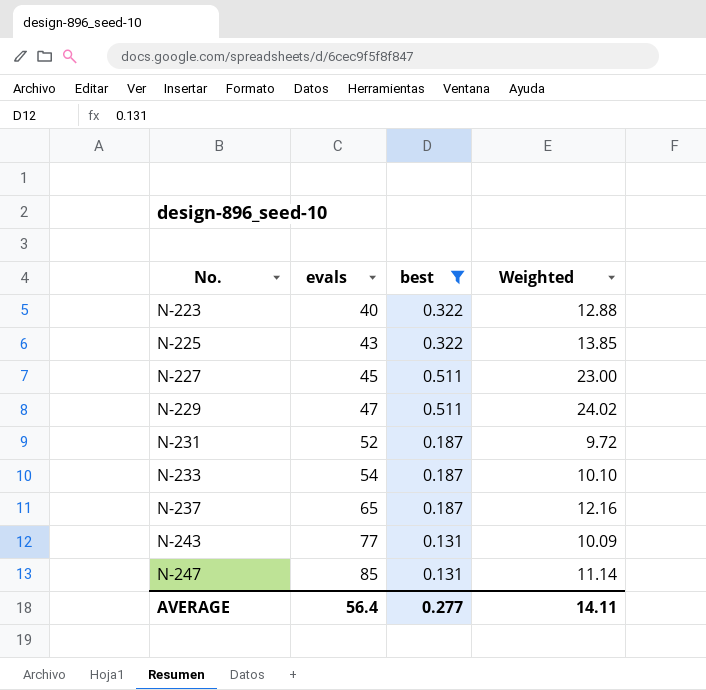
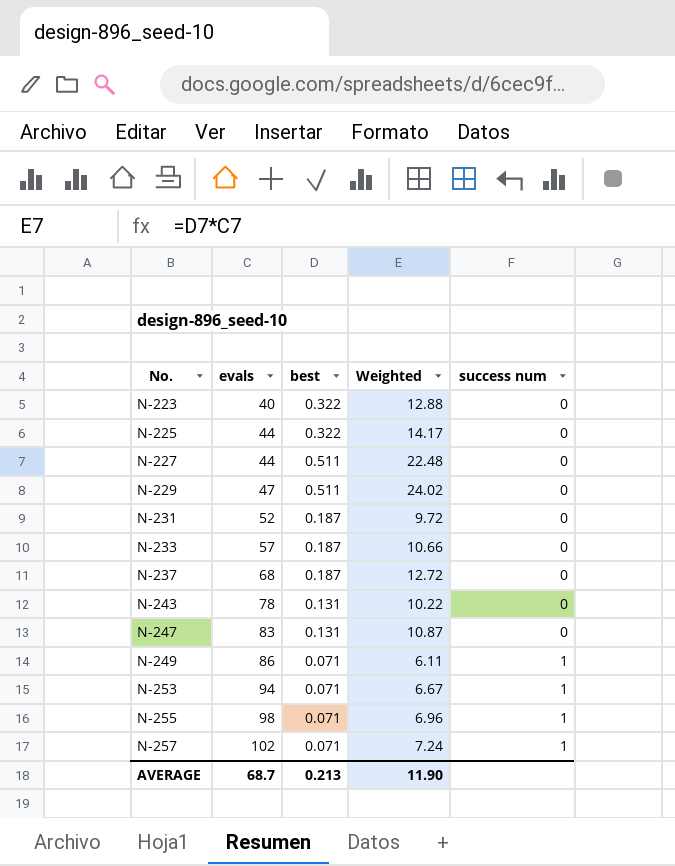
filter: best != 0.071 -> none
column success num | position: none -> 5
N-225 | evals: 43 -> 44
N-225 | Weighted: 13.85 -> 14.17
N-227 | evals: 45 -> 44
N-227 | Weighted: 23.00 -> 22.48
N-233 | evals: 54 -> 57
N-233 | Weighted: 10.10 -> 10.66
N-237 | evals: 65 -> 68
N-237 | Weighted: 12.16 -> 12.72
N-243 | evals: 77 -> 78
N-243 | Weighted: 10.09 -> 10.22
N-247 | evals: 85 -> 83
N-247 | Weighted: 11.14 -> 10.87
AVERAGE | evals: 56.4 -> 68.7
AVERAGE | best: 0.277 -> 0.213
AVERAGE | Weighted: 14.11 -> 11.90

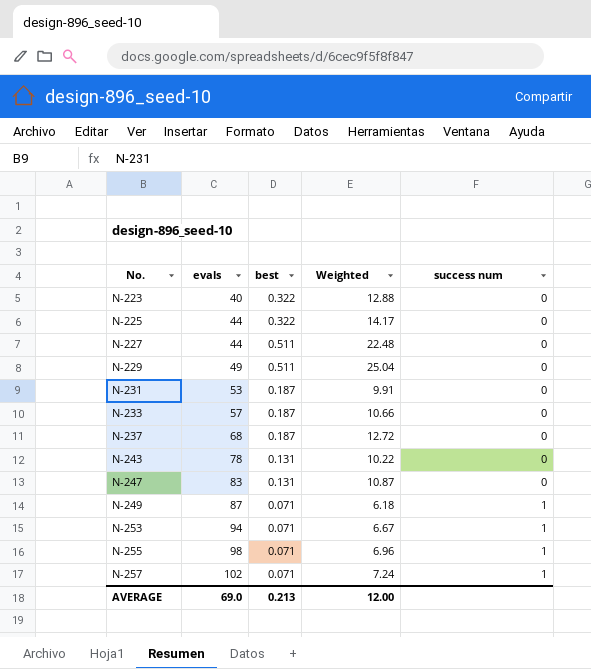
N-229 | evals: 47 -> 49
N-229 | Weighted: 24.02 -> 25.04
N-231 | evals: 52 -> 53
N-231 | Weighted: 9.72 -> 9.91
N-249 | evals: 86 -> 87
N-249 | Weighted: 6.11 -> 6.18
AVERAGE | evals: 68.7 -> 69.0
AVERAGE | Weighted: 11.90 -> 12.00

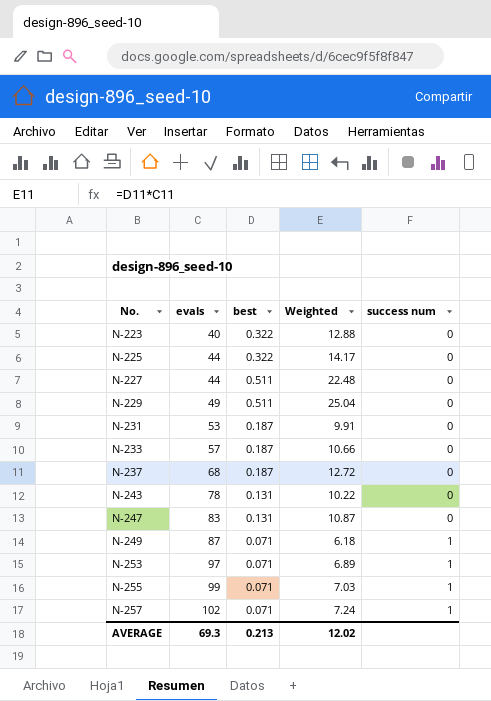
N-253 | evals: 94 -> 97
N-253 | Weighted: 6.67 -> 6.89
N-255 | evals: 98 -> 99
N-255 | Weighted: 6.96 -> 7.03
AVERAGE | evals: 69.0 -> 69.3
AVERAGE | Weighted: 12.00 -> 12.02

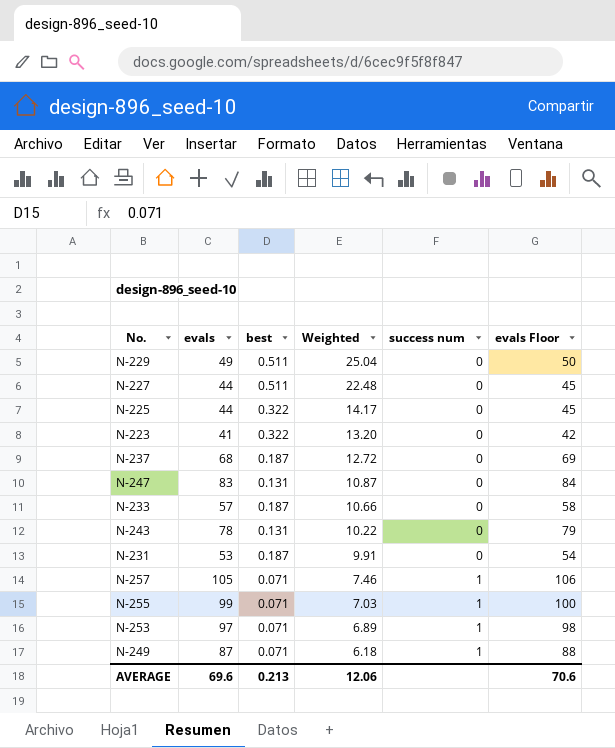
row order: No. ascending -> Weighted descending
column evals Floor | formula: none -> [evals] + 1
N-223 | evals: 40 -> 41
N-223 | Weighted: 12.88 -> 13.20
N-257 | evals: 102 -> 105
N-257 | Weighted: 7.24 -> 7.46
AVERAGE | evals: 69.3 -> 69.6
AVERAGE | Weighted: 12.02 -> 12.06

